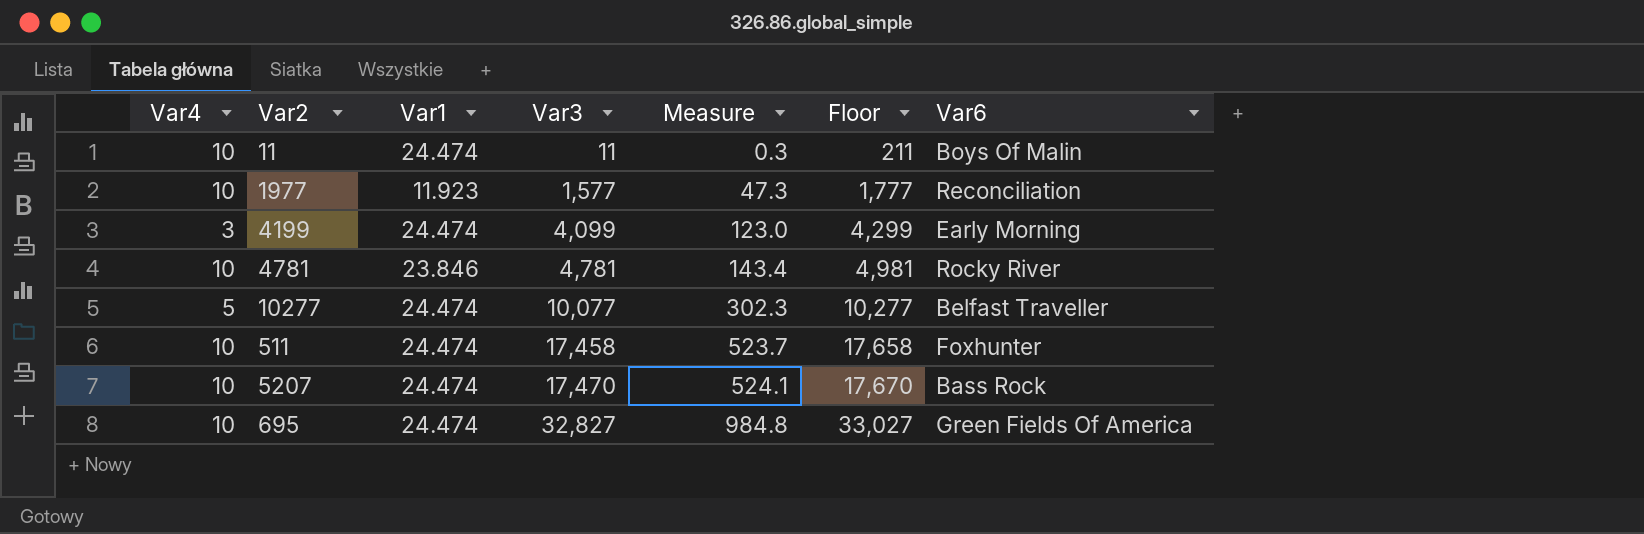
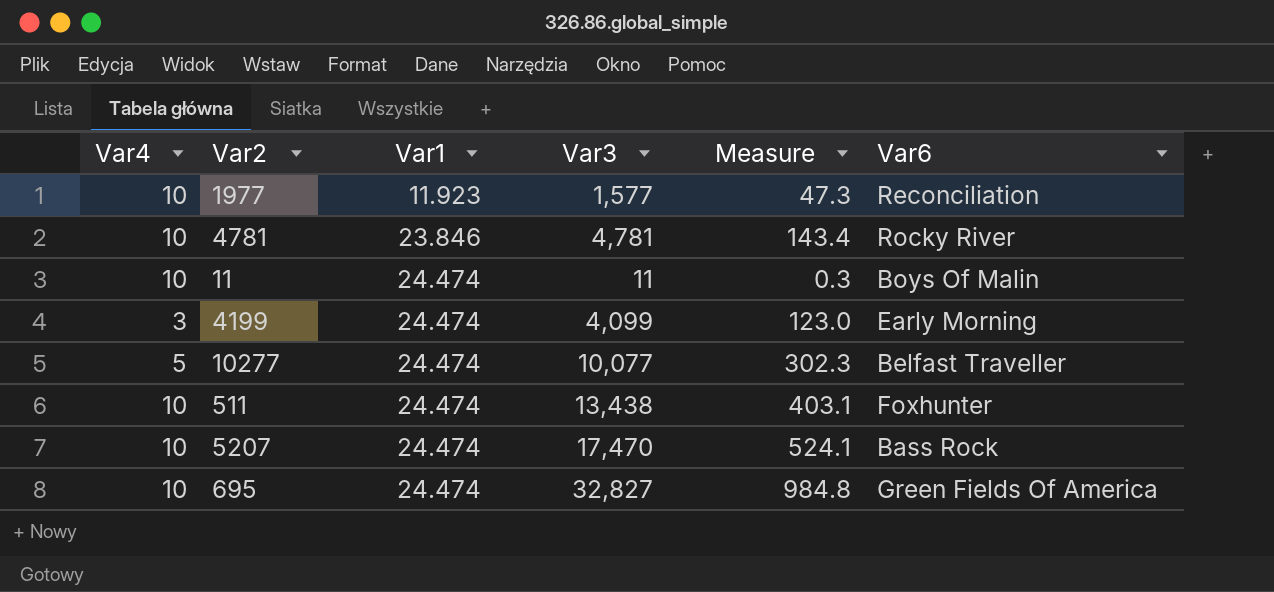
row order: Var3 ascending -> Var1 ascending
column Floor | formula: [Var3] + 200 -> none
511 | Var3: 17,458 -> 13,438
511 | Measure: 523.7 -> 403.1

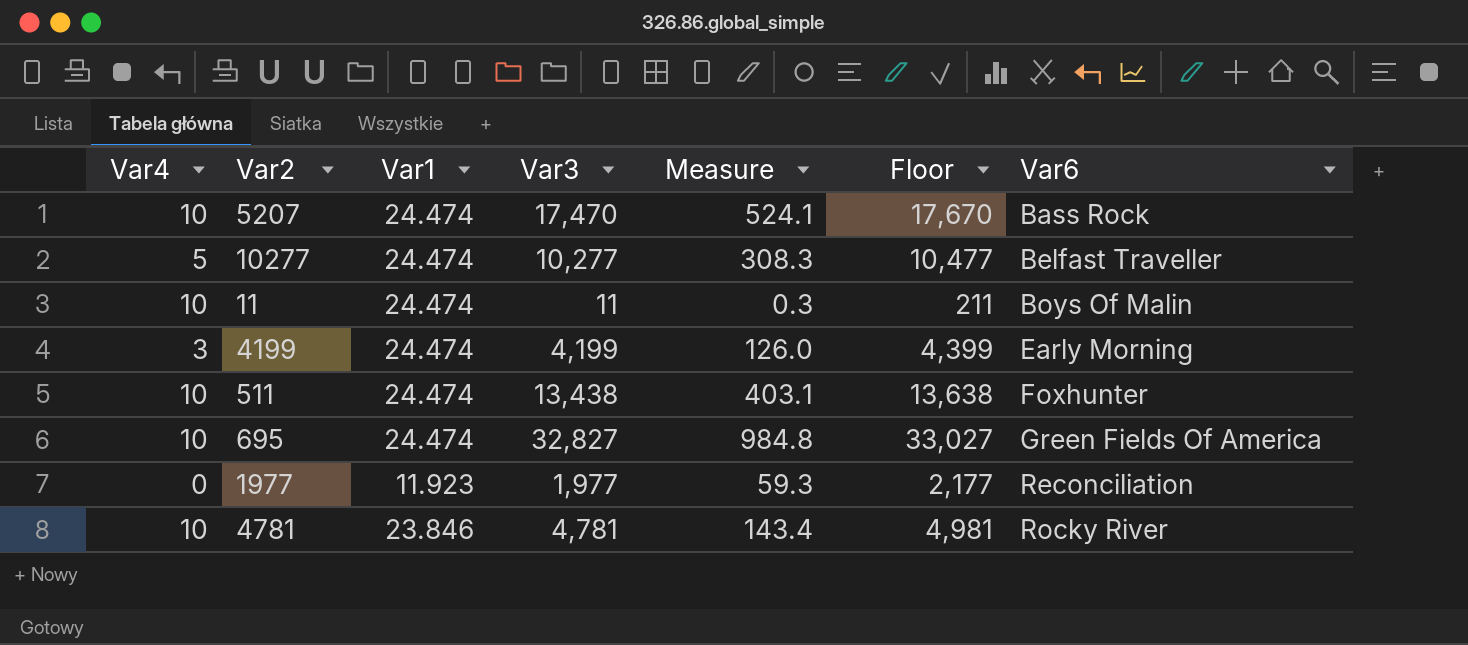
row order: Var1 ascending -> Var6 ascending
column Floor | formula: none -> [Var3] + 200
10277 | Var3: 10,077 -> 10,277
10277 | Measure: 302.3 -> 308.3
4199 | Var3: 4,099 -> 4,199
4199 | Measure: 123.0 -> 126.0
1977 | Var4: 10 -> 0
1977 | Var3: 1,577 -> 1,977
1977 | Measure: 47.3 -> 59.3

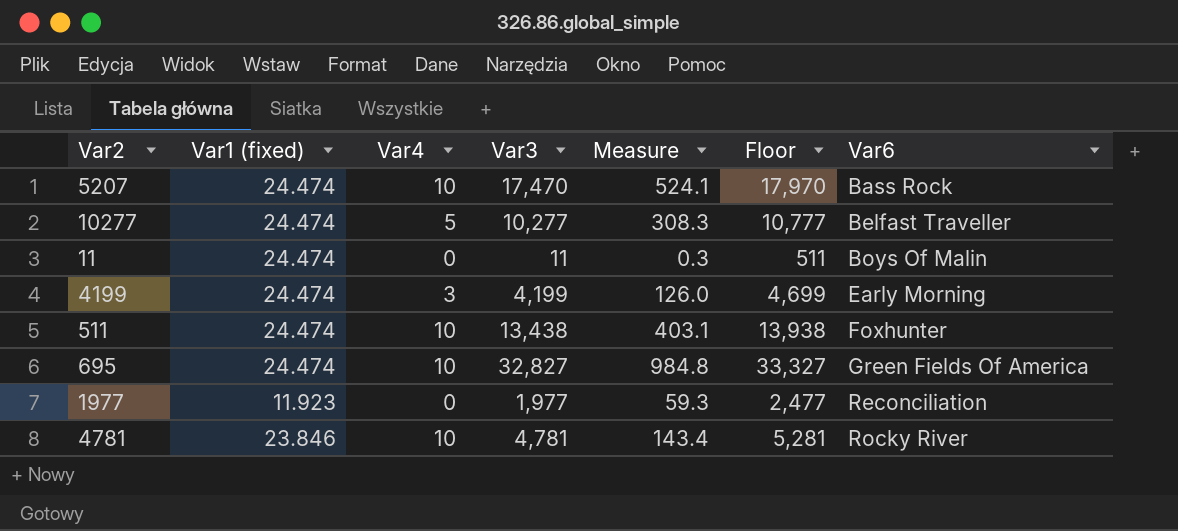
column name: Var1 -> Var1 (fixed)
column Var4 | position: 1 -> 3
column Floor | formula: [Var3] + 200 -> [Var3] + 500
11 | Var4: 10 -> 0

